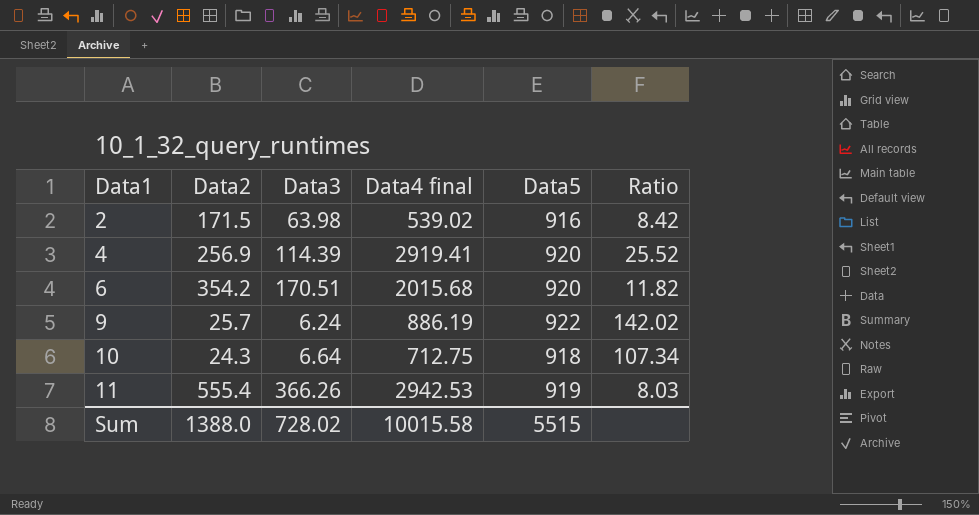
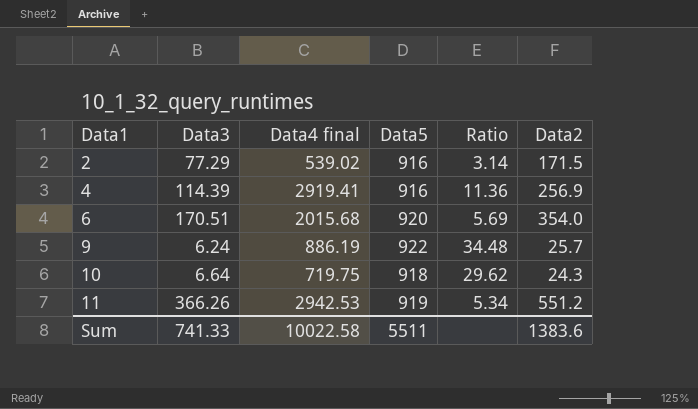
column Ratio | formula: [Data4 final] / [Data3] -> [Data4 final] / [Data2]
column Data2 | position: 2 -> 6
2 | Data3: 63.98 -> 77.29
4 | Data5: 920 -> 916
6 | Data2: 354.2 -> 354.0
10 | Data4 final: 712.75 -> 719.75
11 | Data2: 555.4 -> 551.2
Sum | Data3: 728.02 -> 741.33
Sum | Data4 final: 10015.58 -> 10022.58
Sum | Data5: 5515 -> 5511
Sum | Data2: 1388.0 -> 1383.6

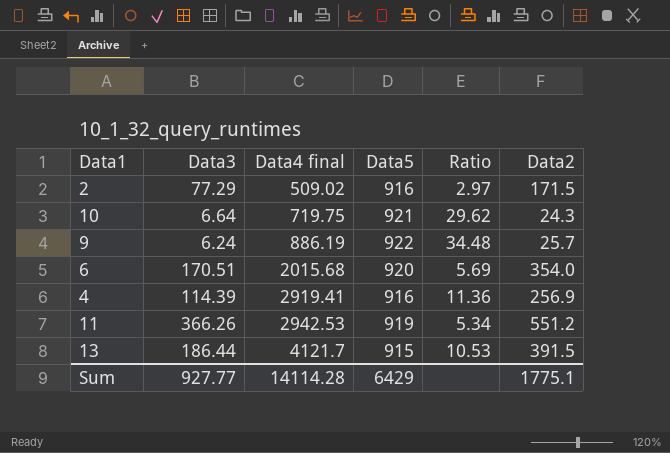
row order: Data1 ascending -> Data4 final ascending
2 | Data4 final: 539.02 -> 509.02
2 | Ratio: 3.14 -> 2.97
10 | Data5: 918 -> 921
row 13: none -> 186.44 | 4121.7 | 915 | 10.53 | 391.5
Sum | Data3: 741.33 -> 927.77
Sum | Data4 final: 10022.58 -> 14114.28
Sum | Data5: 5511 -> 6429
Sum | Data2: 1383.6 -> 1775.1

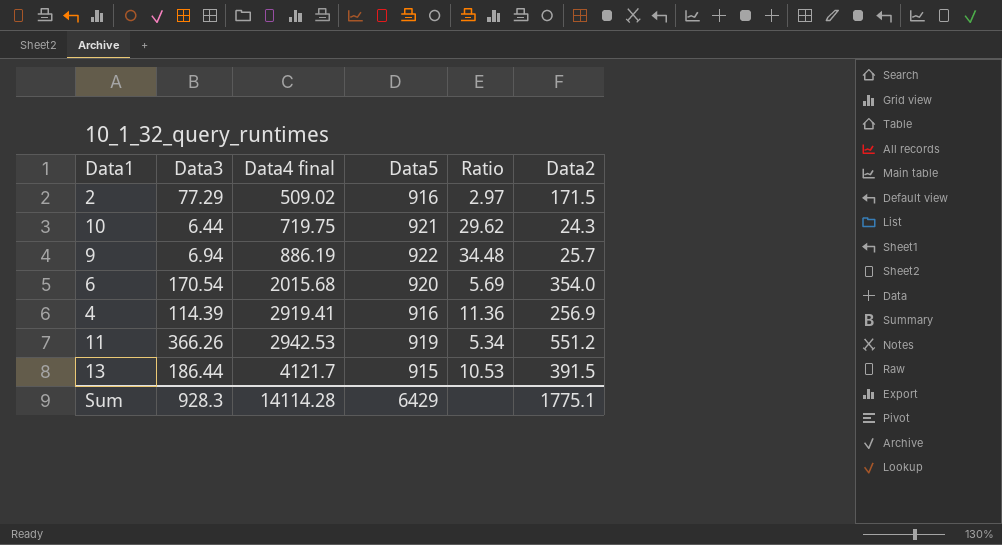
10 | Data3: 6.64 -> 6.44
9 | Data3: 6.24 -> 6.94
6 | Data3: 170.51 -> 170.54
Sum | Data3: 927.77 -> 928.3

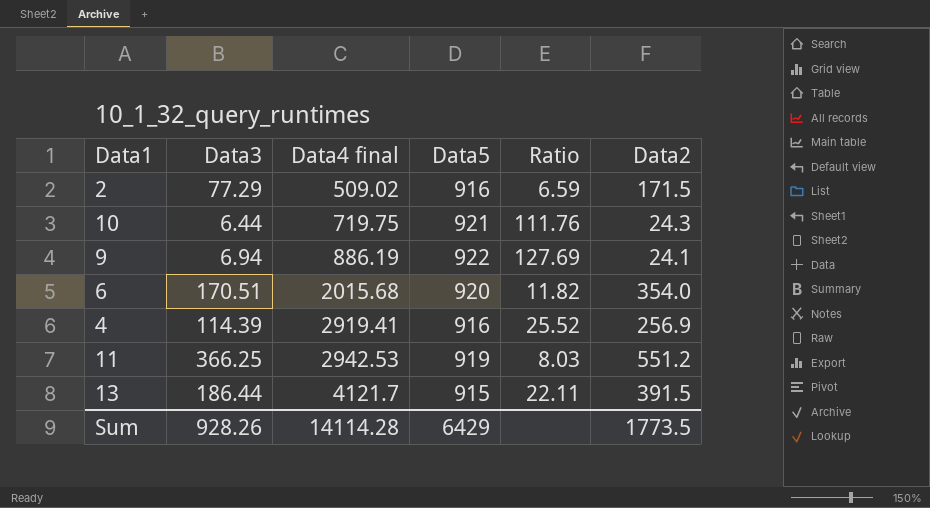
column Ratio | formula: [Data4 final] / [Data2] -> [Data4 final] / [Data3]
9 | Data2: 25.7 -> 24.1
6 | Data3: 170.54 -> 170.51
11 | Data3: 366.26 -> 366.25
Sum | Data3: 928.3 -> 928.26
Sum | Data2: 1775.1 -> 1773.5

